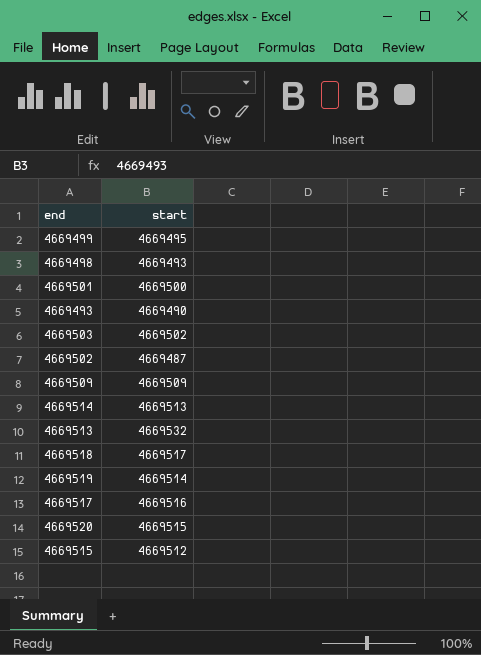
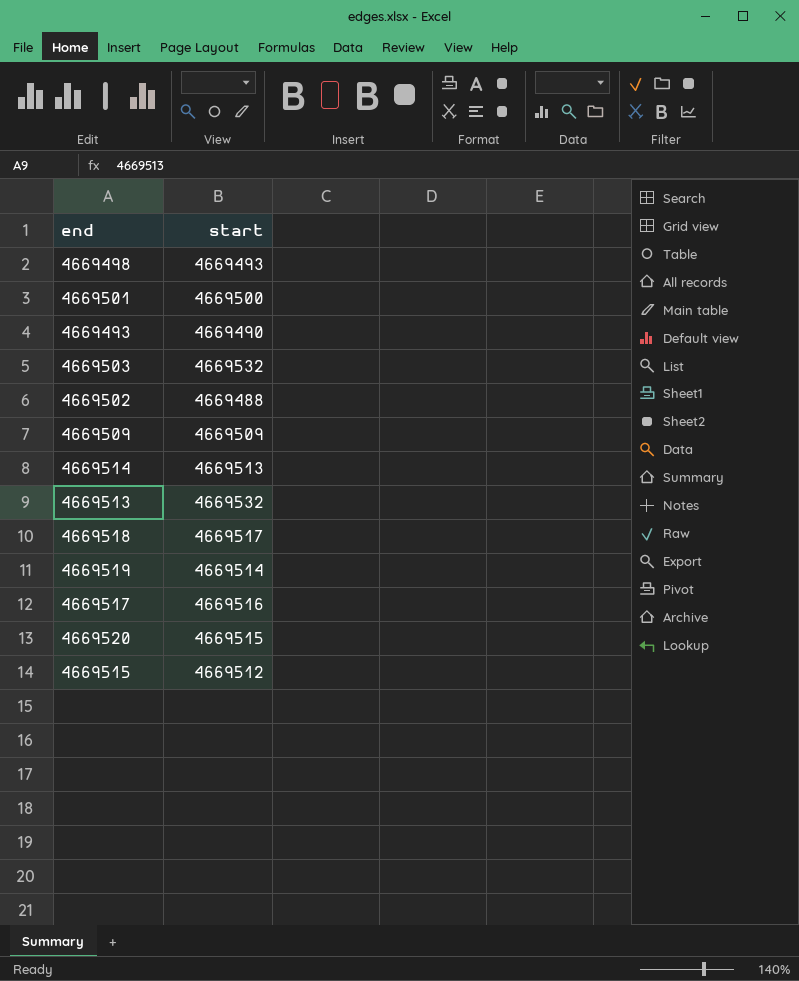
row 4669499: 4669495 -> none
4669503 | start: 4669502 -> 4669532
4669502 | start: 4669487 -> 4669488

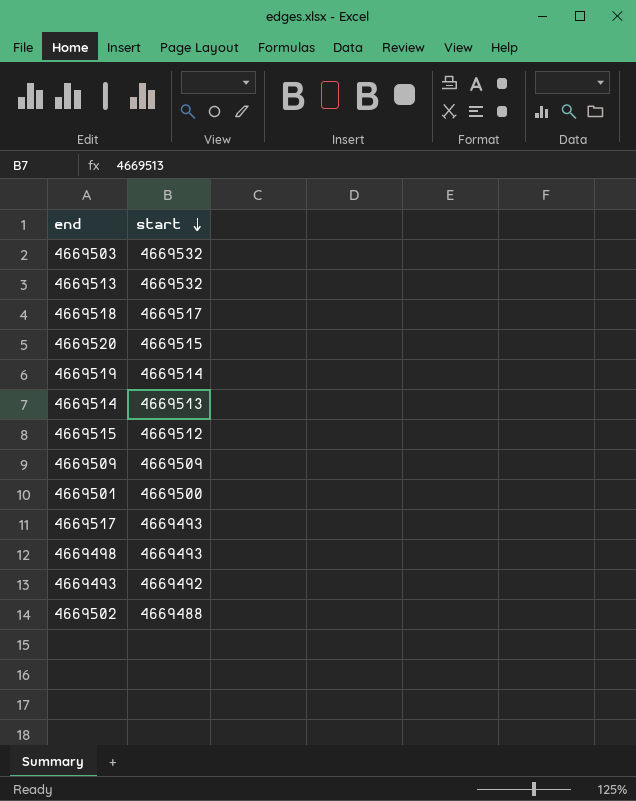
row order: none -> start descending
4669517 | start: 4669516 -> 4669493
4669493 | start: 4669490 -> 4669492

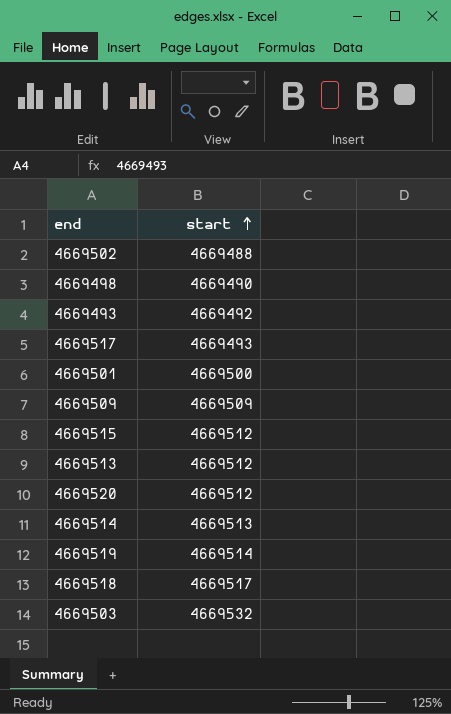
row order: start descending -> start ascending
4669498 | start: 4669493 -> 4669490
4669513 | start: 4669532 -> 4669512
4669520 | start: 4669515 -> 4669512

